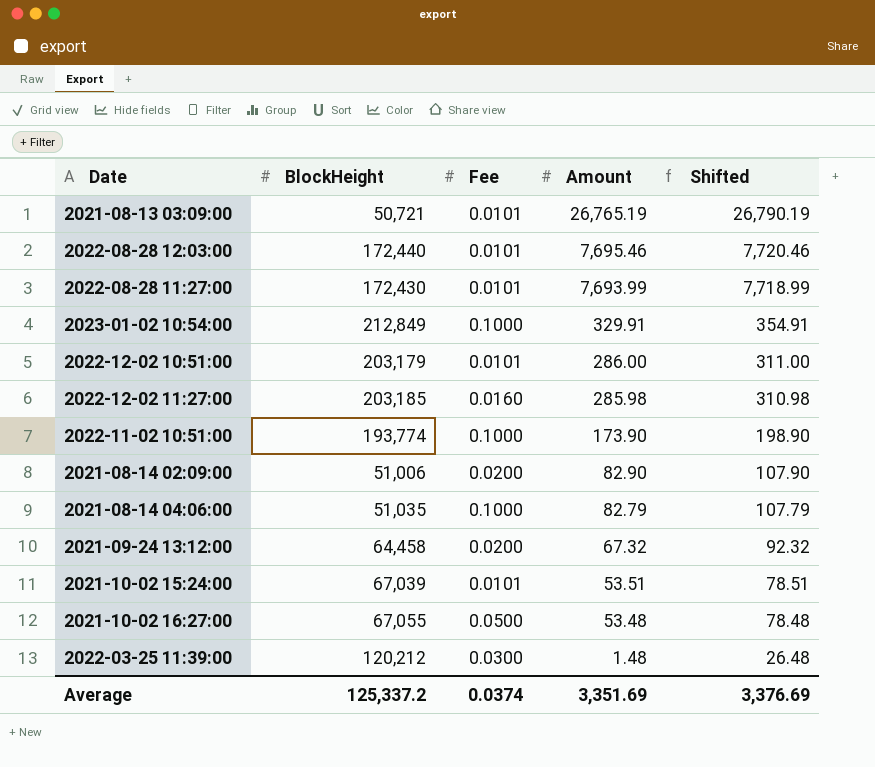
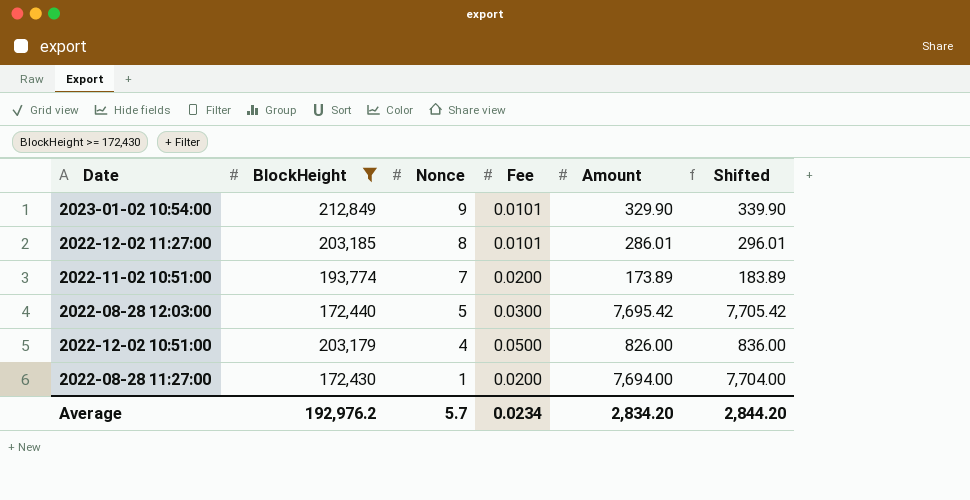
filter: none -> BlockHeight >= 172,430
row order: Amount descending -> Nonce descending
column Nonce | position: none -> 3
column Shifted | formula: [Amount] + 25 -> [Amount] + 10
2023-01-02 10:54:00 | Fee: 0.1000 -> 0.0101
2023-01-02 10:54:00 | Amount: 329.91 -> 329.90
2022-12-02 11:27:00 | Fee: 0.0160 -> 0.0101
2022-12-02 11:27:00 | Amount: 285.98 -> 286.01
2022-11-02 10:51:00 | Fee: 0.1000 -> 0.0200
2022-11-02 10:51:00 | Amount: 173.90 -> 173.89
2022-08-28 12:03:00 | Fee: 0.0101 -> 0.0300
2022-08-28 12:03:00 | Amount: 7,695.46 -> 7,695.42
2022-12-02 10:51:00 | Fee: 0.0101 -> 0.0500
2022-12-02 10:51:00 | Amount: 286.00 -> 826.00
2022-08-28 11:27:00 | Fee: 0.0101 -> 0.0200
2022-08-28 11:27:00 | Amount: 7,693.99 -> 7,694.00
Average | BlockHeight: 125,337.2 -> 192,976.2
Average | Fee: 0.0374 -> 0.0234
Average | Amount: 3,351.69 -> 2,834.20
Average | Shifted: 3,376.69 -> 2,844.20

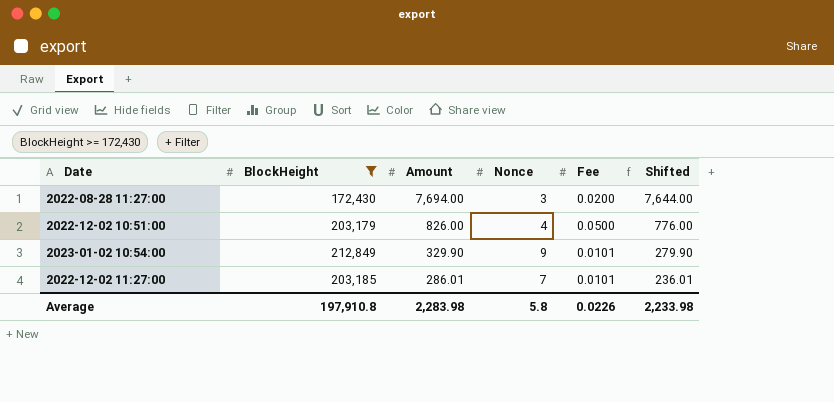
row order: Nonce descending -> Amount descending
column Amount | position: 5 -> 3
column Shifted | formula: [Amount] + 10 -> [Amount] - 50
row 2022-11-02 10:51:00: 193,774 | 7 | 0.0200 | 173.89 | 183.89 -> none
row 2022-08-28 12:03:00: 172,440 | 5 | 0.0300 | 7,695.42 | 7,705.42 -> none
2022-08-28 11:27:00 | Nonce: 1 -> 3
2022-12-02 11:27:00 | Nonce: 8 -> 7
Average | BlockHeight: 192,976.2 -> 197,910.8
Average | Amount: 2,834.20 -> 2,283.98
Average | Nonce: 5.7 -> 5.8
Average | Fee: 0.0234 -> 0.0226
Average | Shifted: 2,844.20 -> 2,233.98

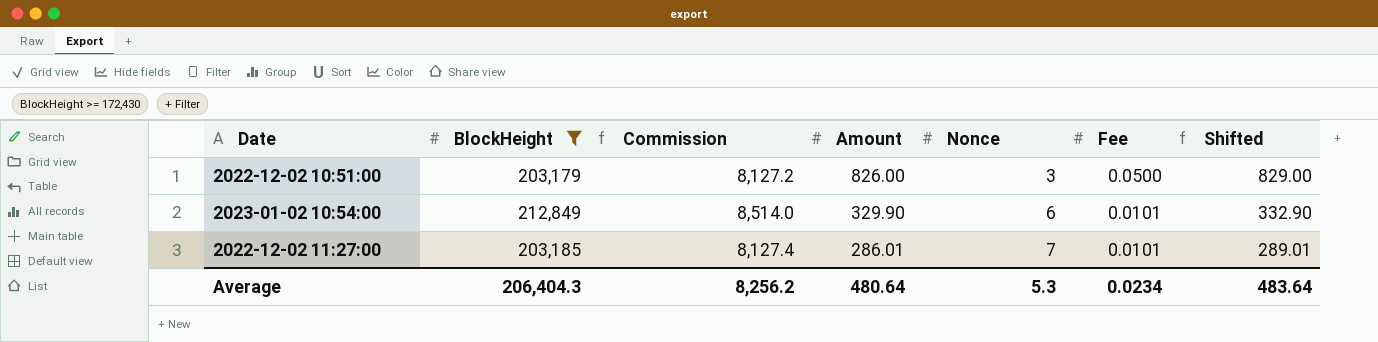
column Commission | formula: none -> [BlockHeight] * 0.04
column Shifted | formula: [Amount] - 50 -> [Amount] + 3
row 2022-08-28 11:27:00: 172,430 | 7,694.00 | 3 | 0.0200 | 7,644.00 -> none
2022-12-02 10:51:00 | Nonce: 4 -> 3
2023-01-02 10:54:00 | Nonce: 9 -> 6
Average | BlockHeight: 197,910.8 -> 206,404.3
Average | Amount: 2,283.98 -> 480.64
Average | Nonce: 5.8 -> 5.3
Average | Fee: 0.0226 -> 0.0234
Average | Shifted: 2,233.98 -> 483.64

